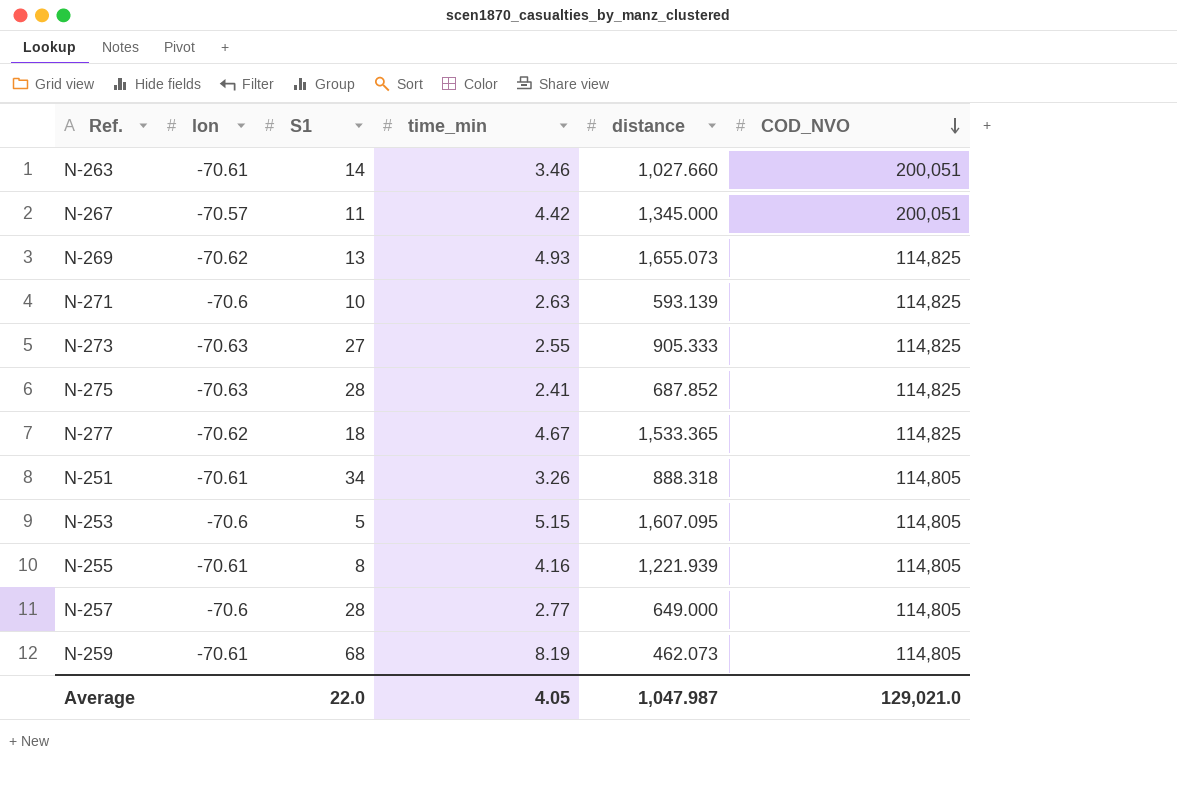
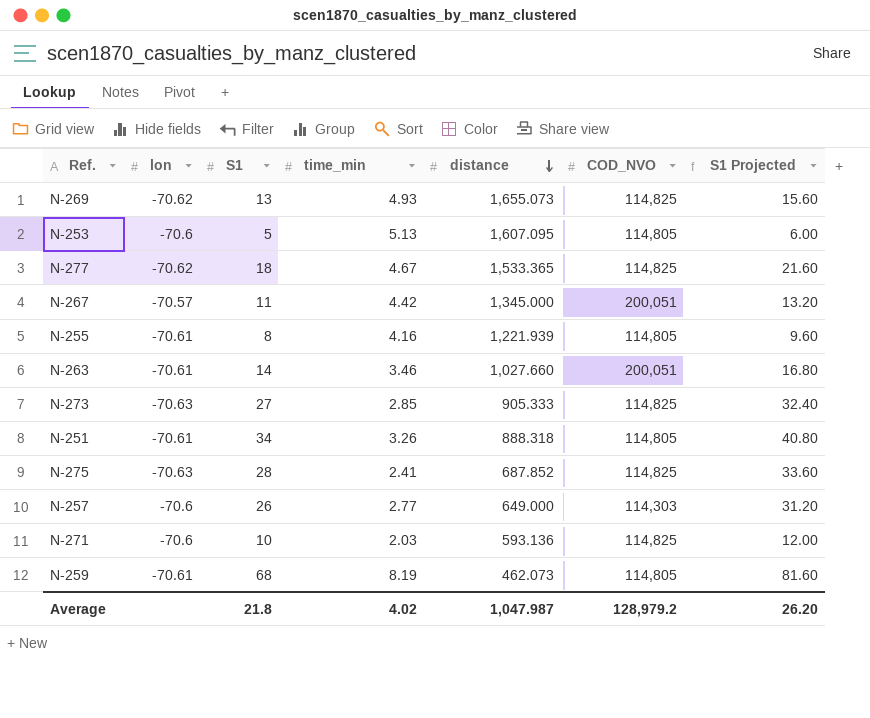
row order: COD_NVO descending -> distance descending
column S1 Projected | formula: none -> [S1] * 1.2
N-253 | time_min: 5.15 -> 5.13
N-273 | time_min: 2.55 -> 2.85
N-257 | S1: 28 -> 26
N-257 | COD_NVO: 114,805 -> 114,303
N-271 | time_min: 2.63 -> 2.03
N-271 | distance: 593.139 -> 593.136
Average | S1: 22.0 -> 21.8
Average | time_min: 4.05 -> 4.02
Average | COD_NVO: 129,021.0 -> 128,979.2

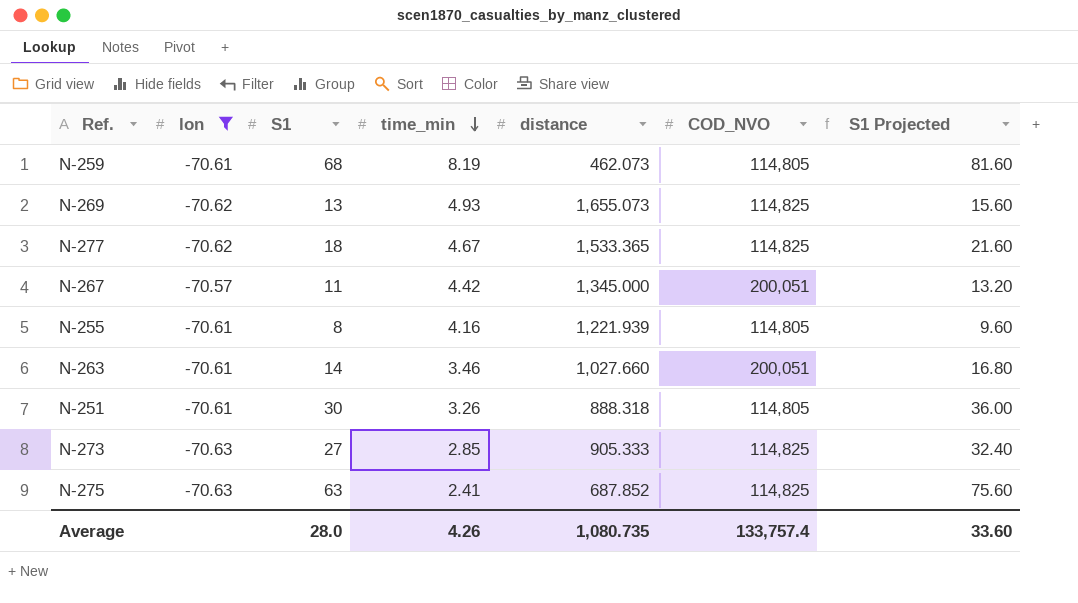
filter: none -> lon != -70.6
row order: distance descending -> time_min descending
N-251 | S1: 34 -> 30
N-251 | S1 Projected: 40.80 -> 36.00
N-275 | S1: 28 -> 63
N-275 | S1 Projected: 33.60 -> 75.60
Average | S1: 21.8 -> 28.0
Average | time_min: 4.02 -> 4.26
Average | distance: 1,047.987 -> 1,080.735
Average | COD_NVO: 128,979.2 -> 133,757.4
Average | S1 Projected: 26.20 -> 33.60

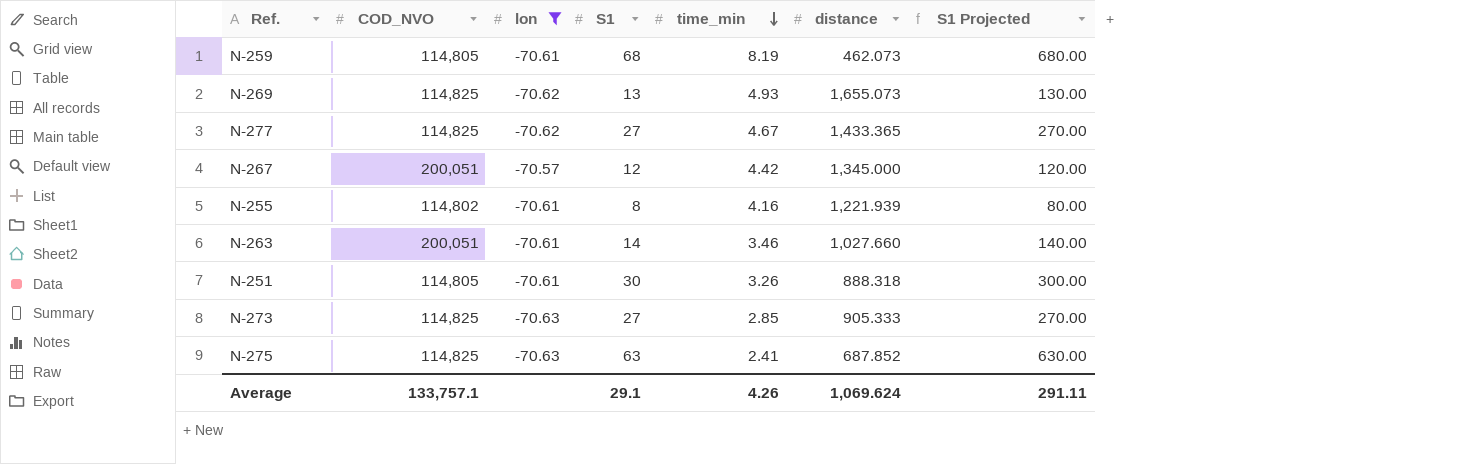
column COD_NVO | position: 6 -> 2
column S1 Projected | formula: [S1] * 1.2 -> [S1] * 10
N-277 | S1: 18 -> 27
N-277 | distance: 1,533.365 -> 1,433.365
N-267 | S1: 11 -> 12
N-255 | COD_NVO: 114,805 -> 114,802
Average | COD_NVO: 133,757.4 -> 133,757.1
Average | S1: 28.0 -> 29.1
Average | distance: 1,080.735 -> 1,069.624
Average | S1 Projected: 33.60 -> 291.11

